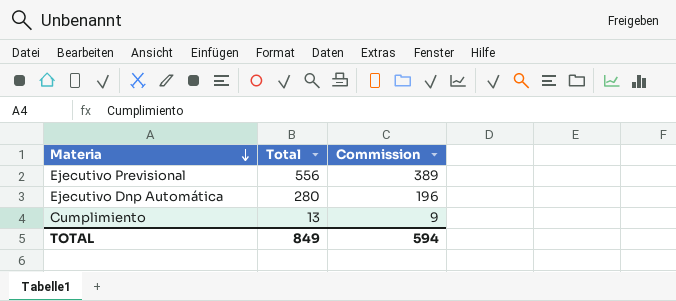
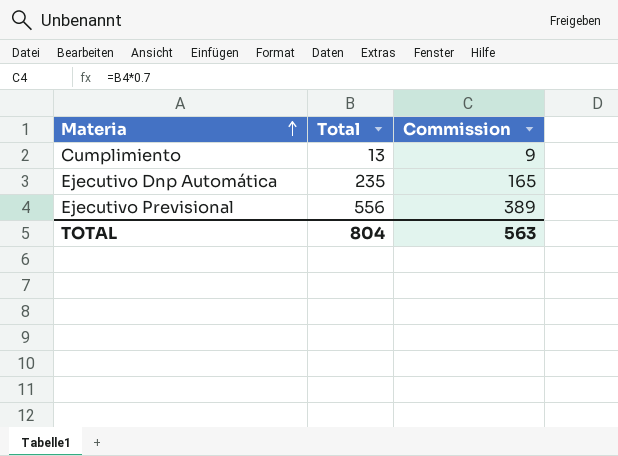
row order: Materia descending -> Materia ascending
Ejecutivo Dnp Automática | Total: 280 -> 235
Ejecutivo Dnp Automática | Commission: 196 -> 165
TOTAL | Total: 849 -> 804
TOTAL | Commission: 594 -> 563

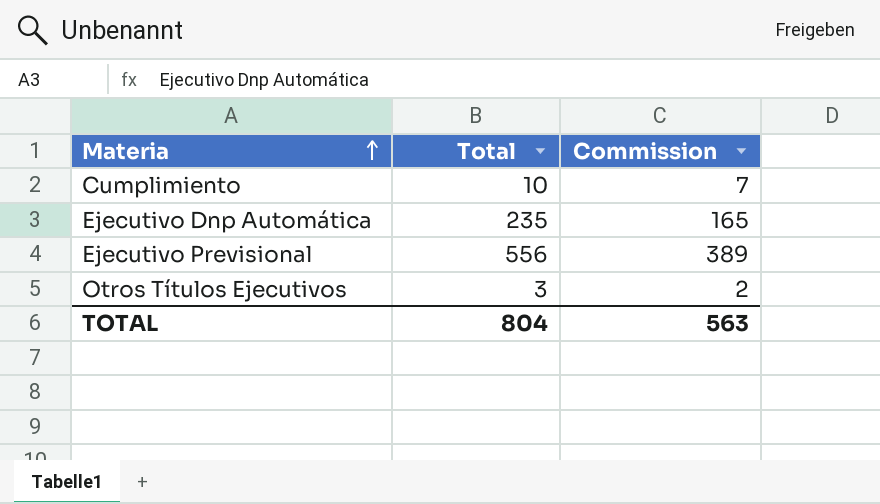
Cumplimiento | Total: 13 -> 10
Cumplimiento | Commission: 9 -> 7
row Otros Títulos Ejecutivos: none -> 3 | 2

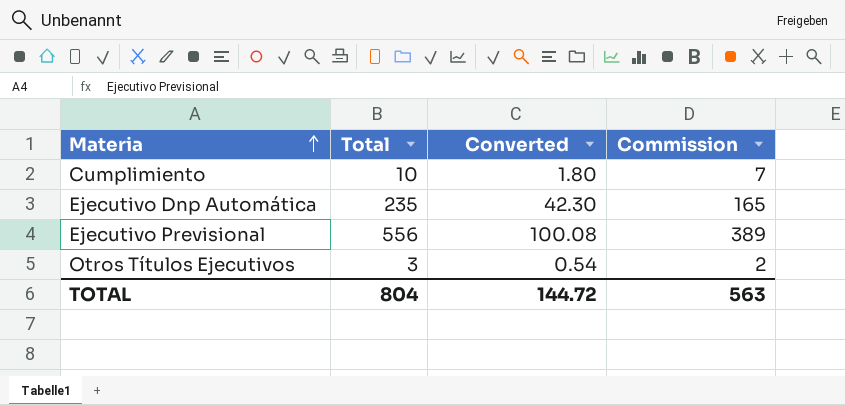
column Converted | formula: none -> [Total] * 0.18

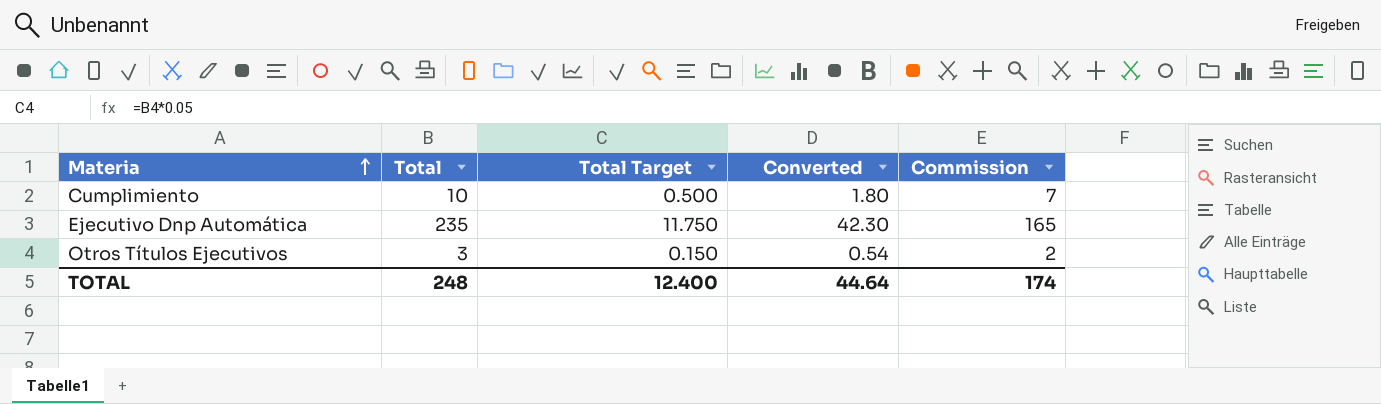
column Total Target | formula: none -> [Total] * 0.05
row Ejecutivo Previsional: 556 | 100.08 | 389 -> none
TOTAL | Total: 804 -> 248
TOTAL | Converted: 144.72 -> 44.64
TOTAL | Commission: 563 -> 174

